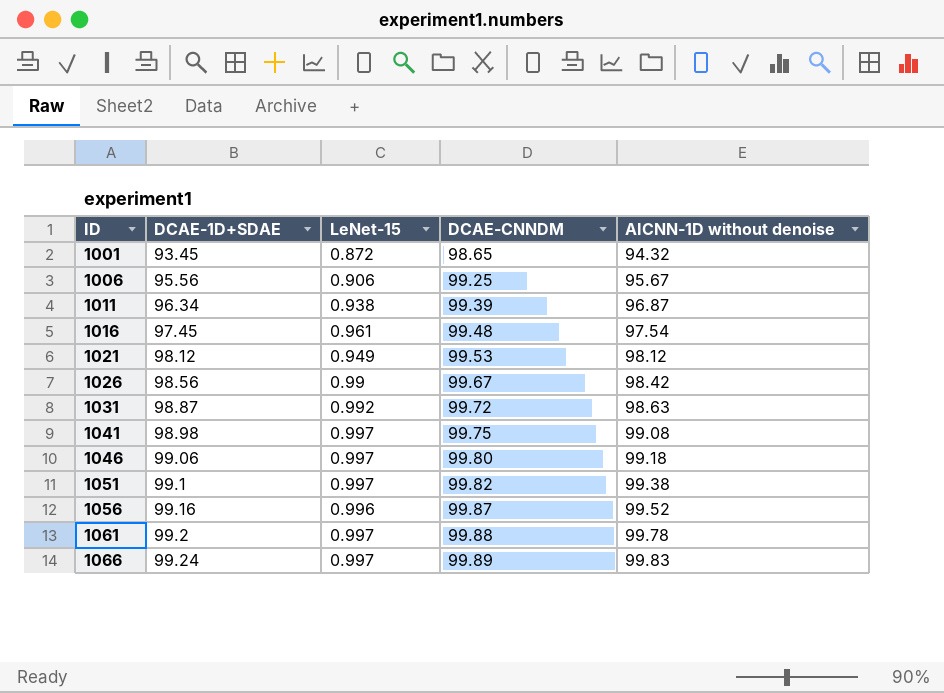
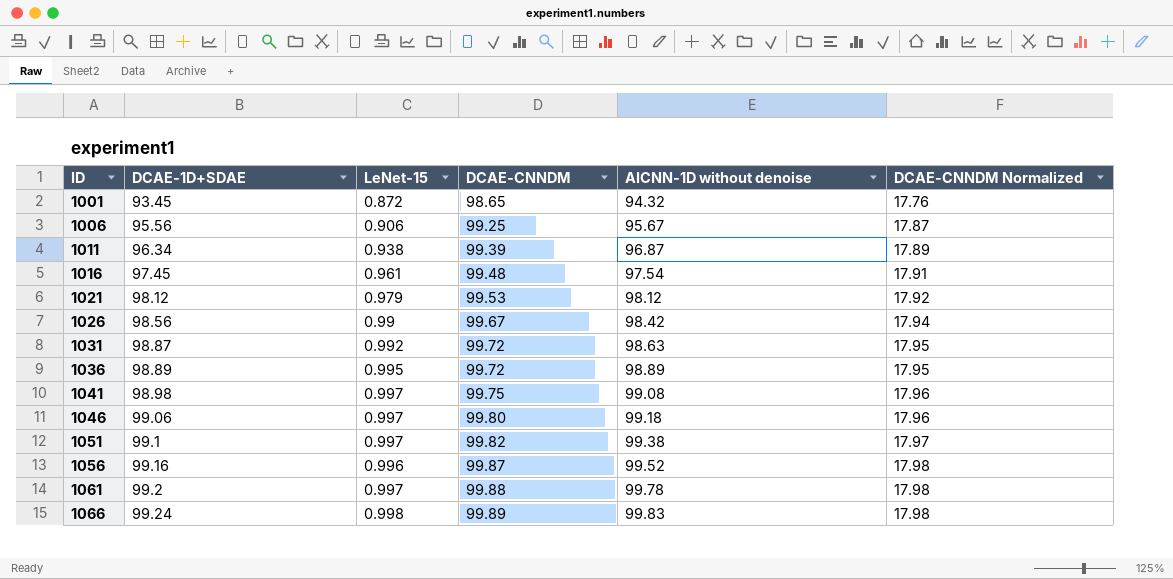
column DCAE-CNNDM Normalized | formula: none -> [DCAE-CNNDM] * 0.18
1021 | LeNet-15: 0.949 -> 0.979
row 1036: none -> 98.89 | 0.995 | 99.72 | 98.89 | 17.95
1066 | LeNet-15: 0.997 -> 0.998

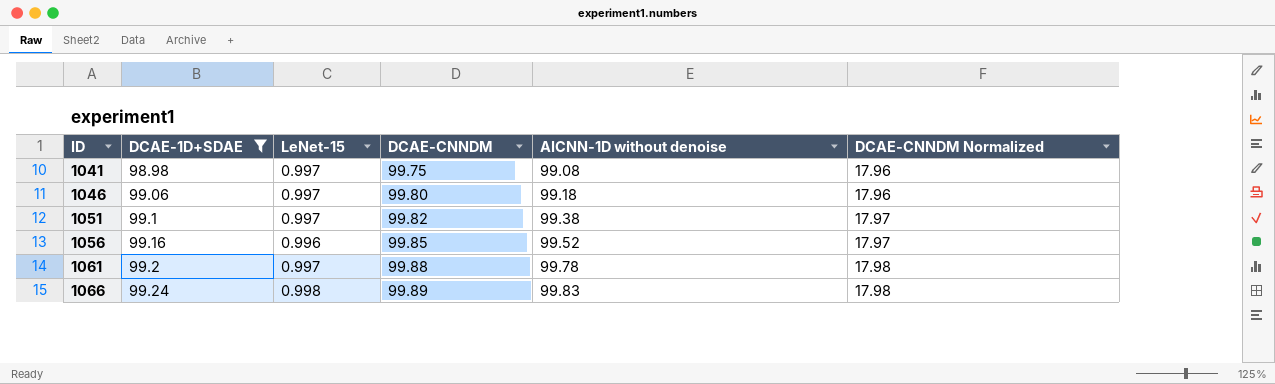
filter: none -> DCAE-1D+SDAE >= 98.98
1056 | DCAE-CNNDM: 99.87 -> 99.85
1056 | DCAE-CNNDM Normalized: 17.98 -> 17.97

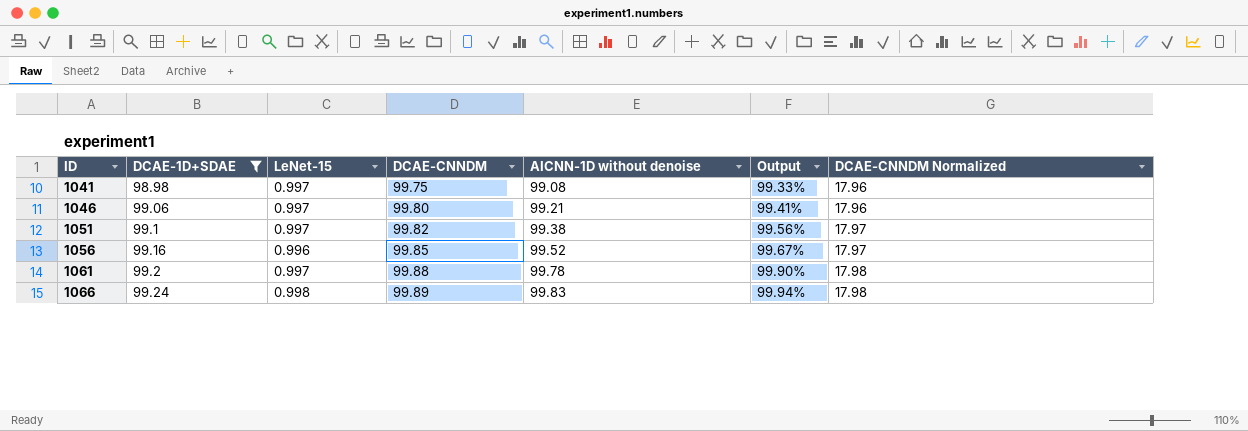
column Output | formula: none -> [AICNN-1D without denoise] / [DCAE-CNNDM]
1046 | AICNN-1D without denoise: 99.18 -> 99.21

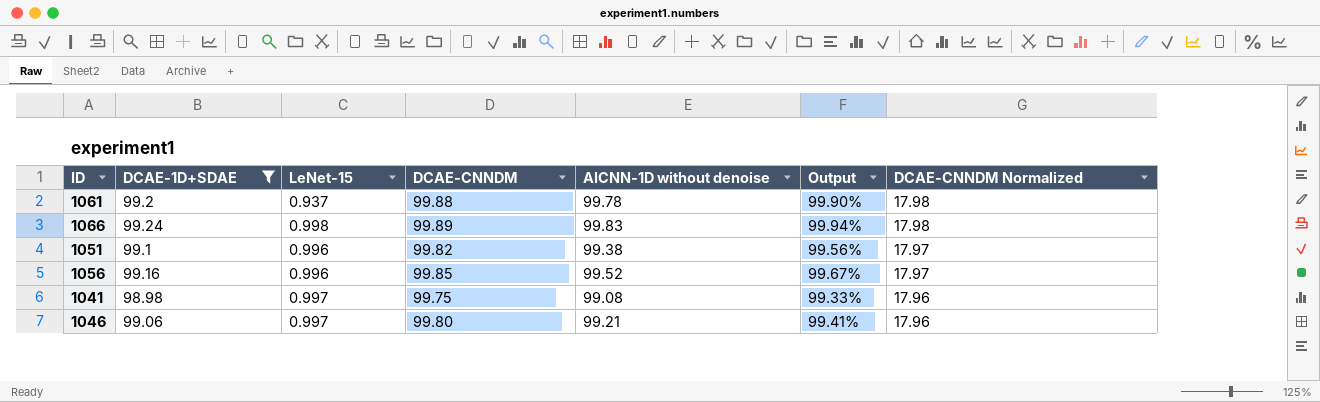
row order: ID ascending -> DCAE-CNNDM Normalized descending
1061 | LeNet-15: 0.997 -> 0.937
1051 | LeNet-15: 0.997 -> 0.996

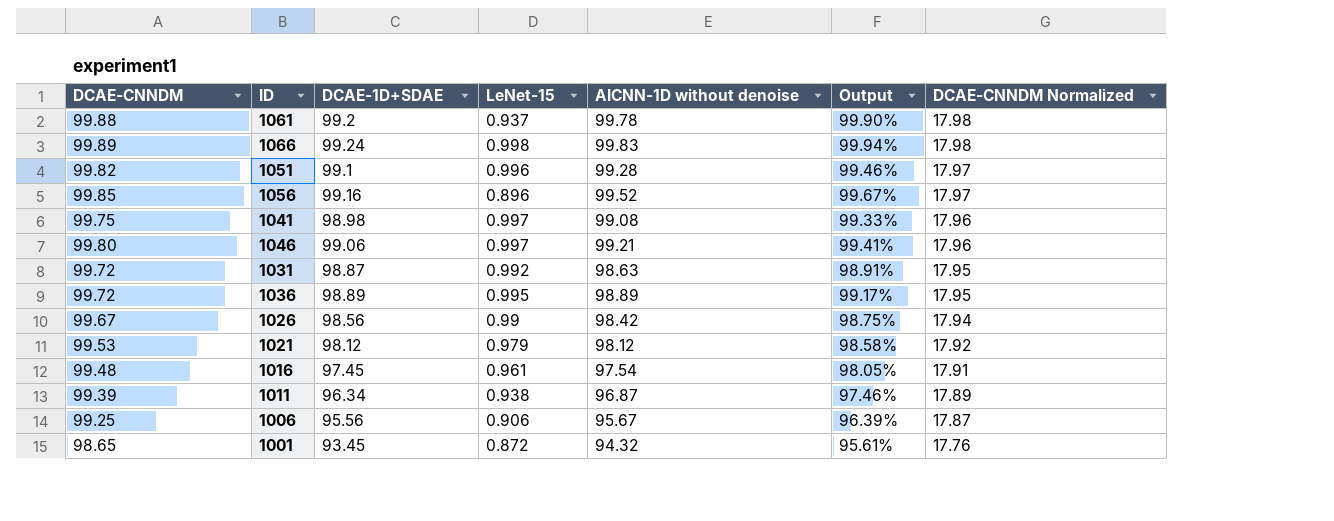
filter: DCAE-1D+SDAE >= 98.98 -> none
column DCAE-CNNDM | position: 4 -> 1
1051 | AICNN-1D without denoise: 99.38 -> 99.28
1051 | Output: 99.56% -> 99.46%
1056 | LeNet-15: 0.996 -> 0.896

